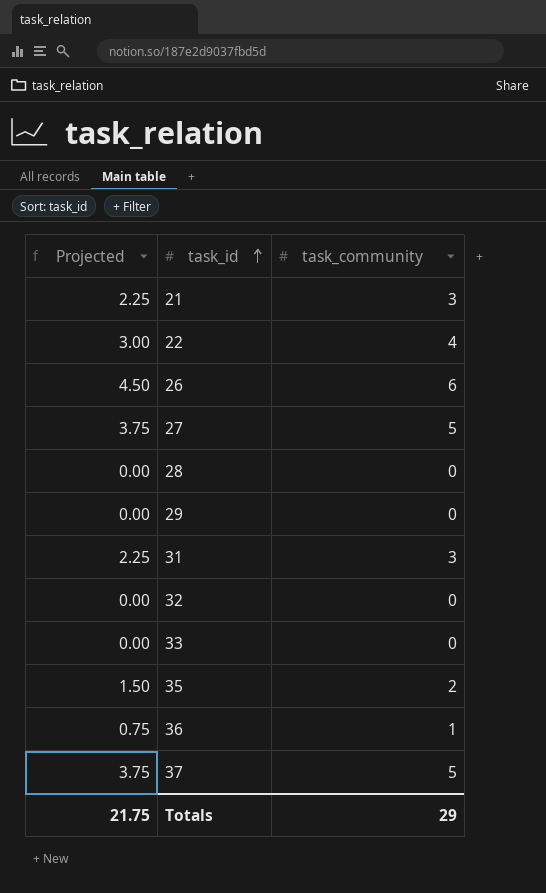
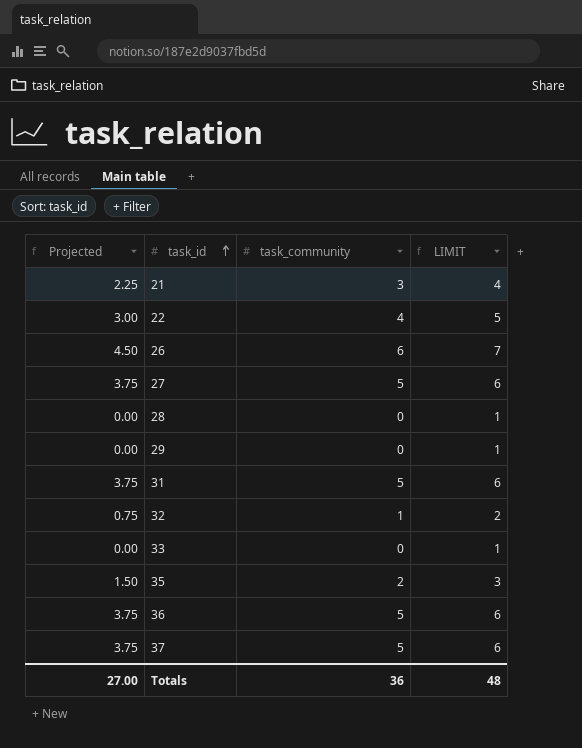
column LIMIT | formula: none -> [task_community] + 1
31 | Projected: 2.25 -> 3.75
31 | task_community: 3 -> 5
32 | Projected: 0.00 -> 0.75
32 | task_community: 0 -> 1
36 | Projected: 0.75 -> 3.75
36 | task_community: 1 -> 5
Totals | Projected: 21.75 -> 27.00
Totals | task_community: 29 -> 36

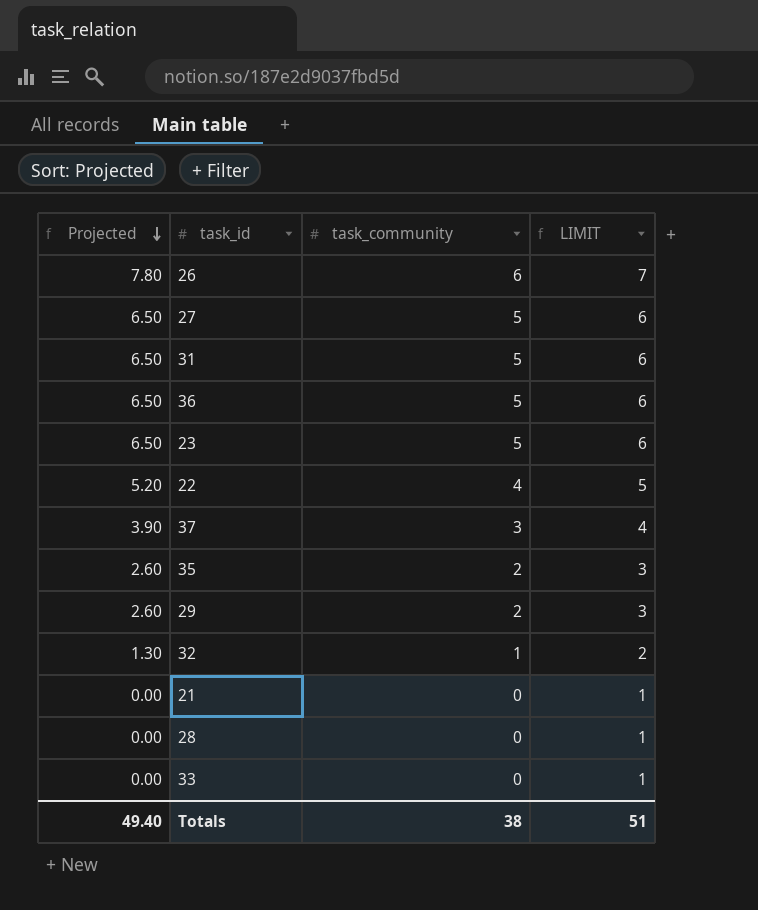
row order: task_id ascending -> Projected descending
column Projected | formula: [task_community] * 0.75 -> [task_community] * 1.3
row 23: none -> 6.50 | 5 | 6
37 | task_community: 5 -> 3
37 | LIMIT: 6 -> 4
29 | task_community: 0 -> 2
29 | LIMIT: 1 -> 3
21 | task_community: 3 -> 0
21 | LIMIT: 4 -> 1
Totals | Projected: 27.00 -> 49.40
Totals | task_community: 36 -> 38
Totals | LIMIT: 48 -> 51

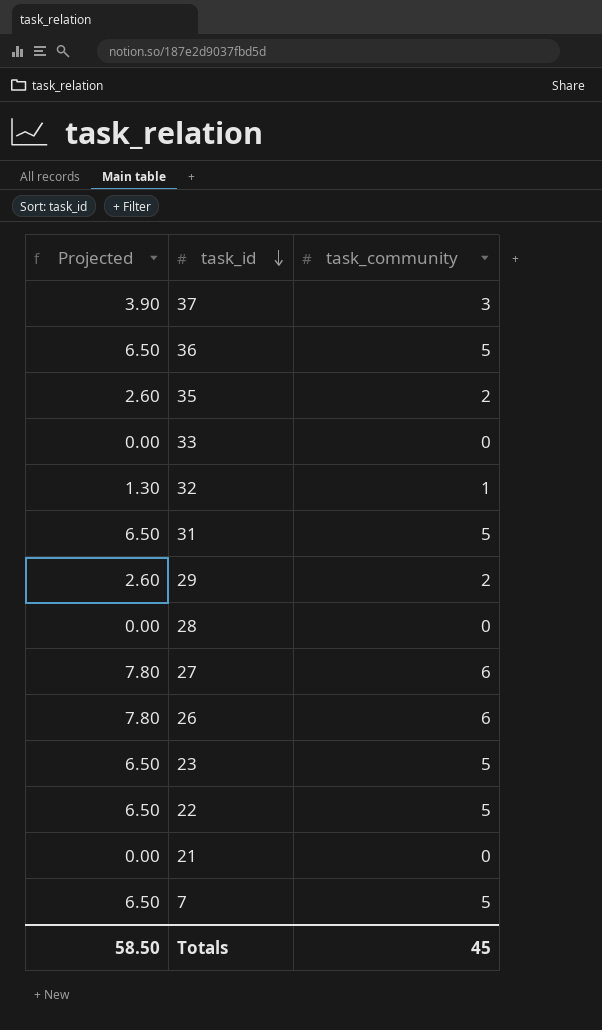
row order: Projected descending -> task_id descending
column LIMIT | formula: [task_community] + 1 -> none
27 | Projected: 6.50 -> 7.80
27 | task_community: 5 -> 6
22 | Projected: 5.20 -> 6.50
22 | task_community: 4 -> 5
row 7: none -> 6.50 | 5
Totals | Projected: 49.40 -> 58.50
Totals | task_community: 38 -> 45

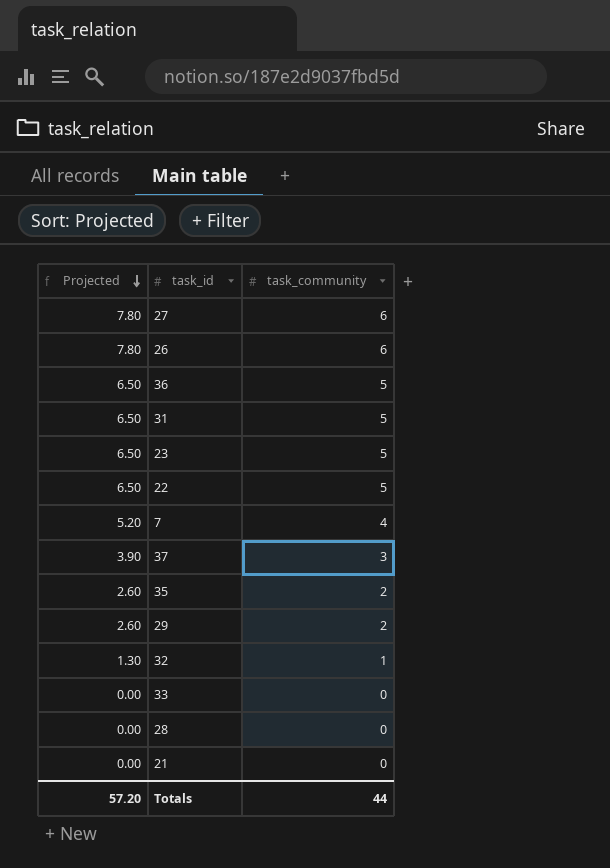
row order: task_id descending -> Projected descending
7 | Projected: 6.50 -> 5.20
7 | task_community: 5 -> 4
Totals | Projected: 58.50 -> 57.20
Totals | task_community: 45 -> 44

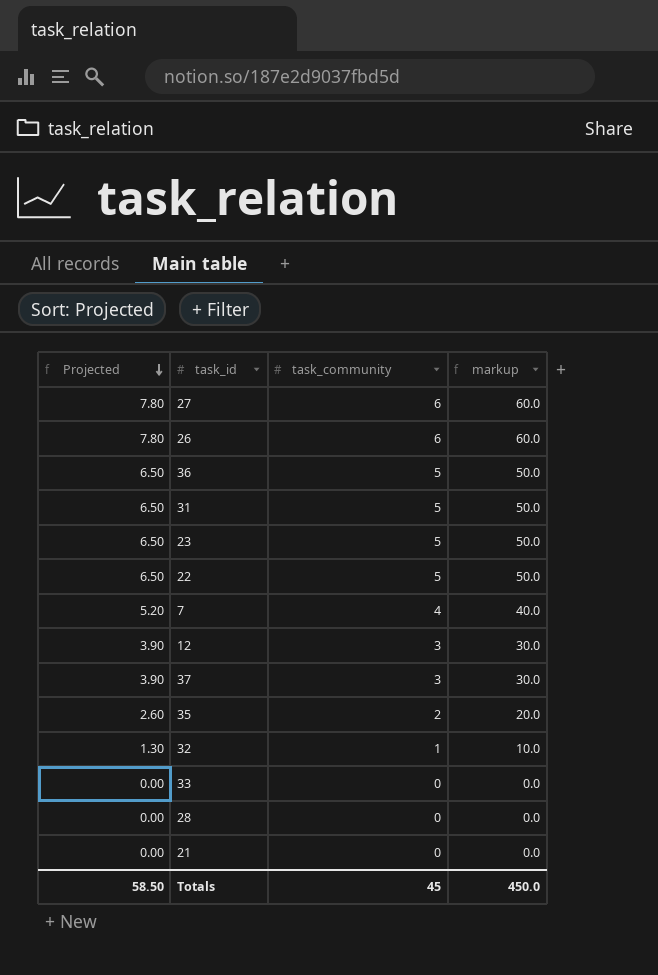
column markup | formula: none -> [task_community] * 10
row 29: 2.60 | 2 -> none
row 12: none -> 3.90 | 3 | 30.0
Totals | Projected: 57.20 -> 58.50
Totals | task_community: 44 -> 45

